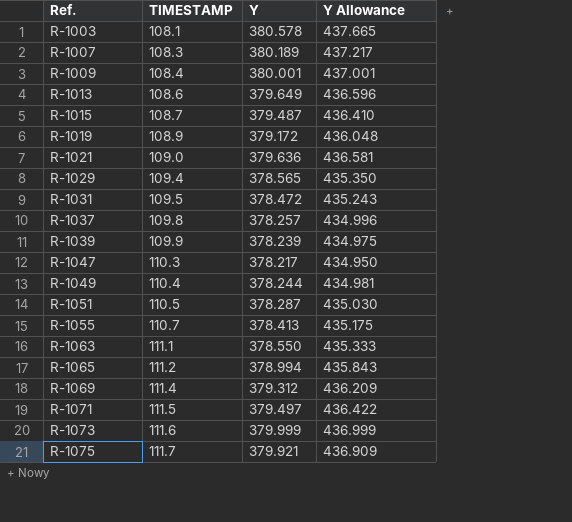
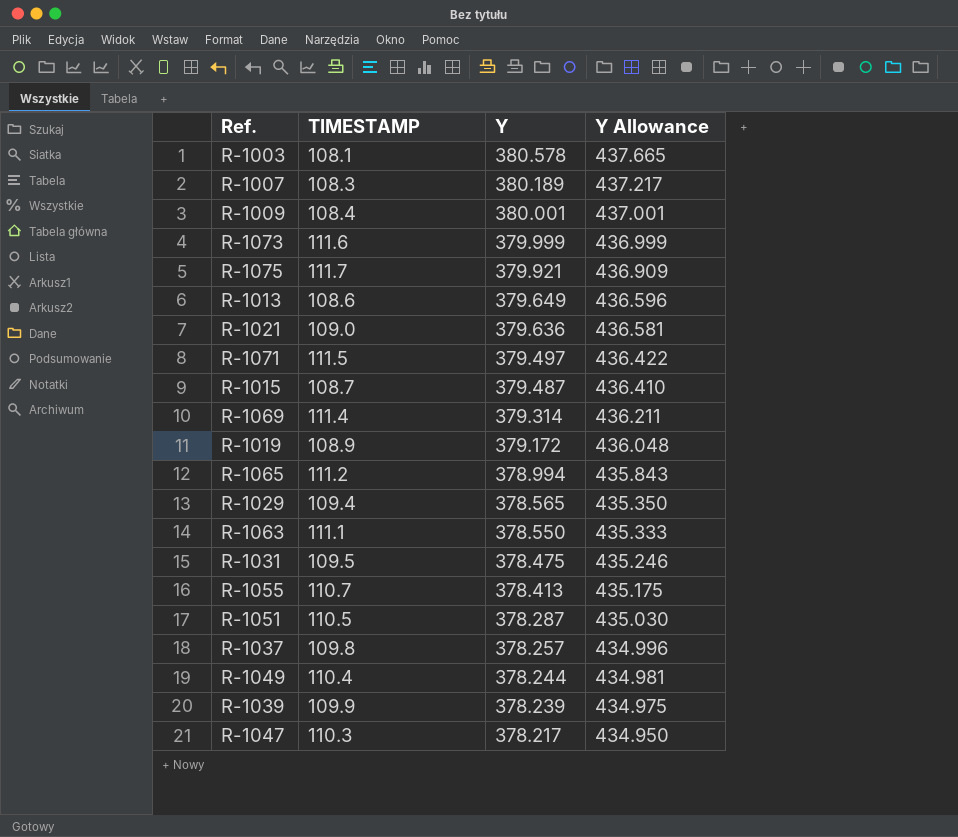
row order: Ref. ascending -> Y descending
R-1069 | Y: 379.312 -> 379.314
R-1069 | Y Allowance: 436.209 -> 436.211
R-1031 | Y: 378.472 -> 378.475
R-1031 | Y Allowance: 435.243 -> 435.246

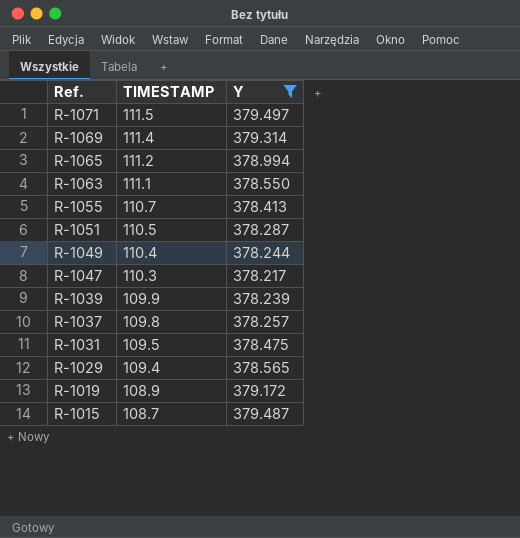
filter: none -> Y <= 379.497
row order: Y descending -> Ref. descending
column Y Allowance | formula: [Y] * 1.15 -> none

